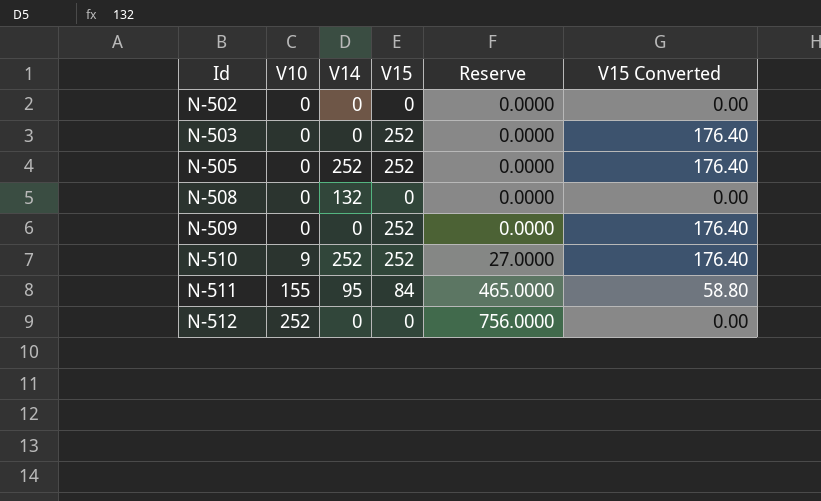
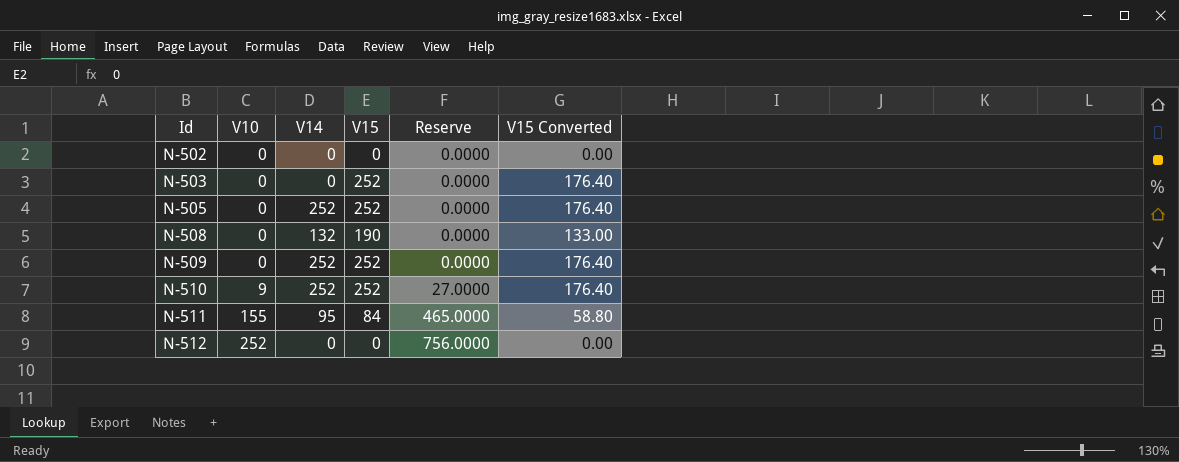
N-508 | V15: 0 -> 190
N-508 | V15 Converted: 0.00 -> 133.00
N-509 | V14: 0 -> 252

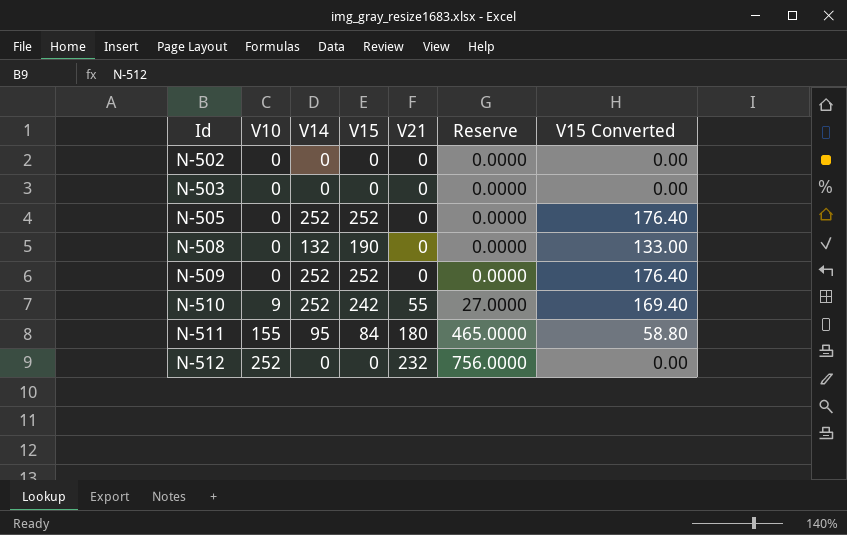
column V21 | position: none -> 5
N-503 | V15: 252 -> 0
N-503 | V15 Converted: 176.40 -> 0.00
N-510 | V15: 252 -> 242
N-510 | V15 Converted: 176.40 -> 169.40

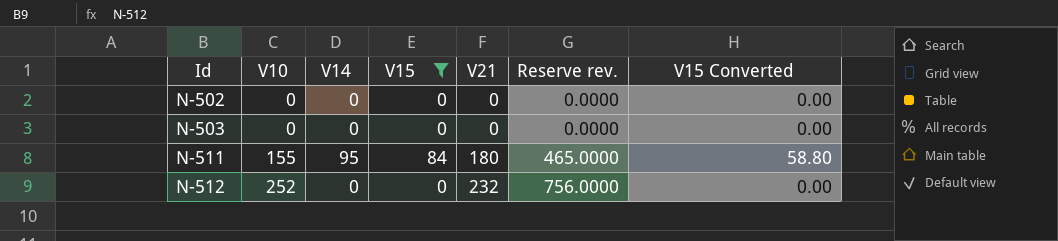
filter: none -> V15 <= 84
column name: Reserve -> Reserve rev.

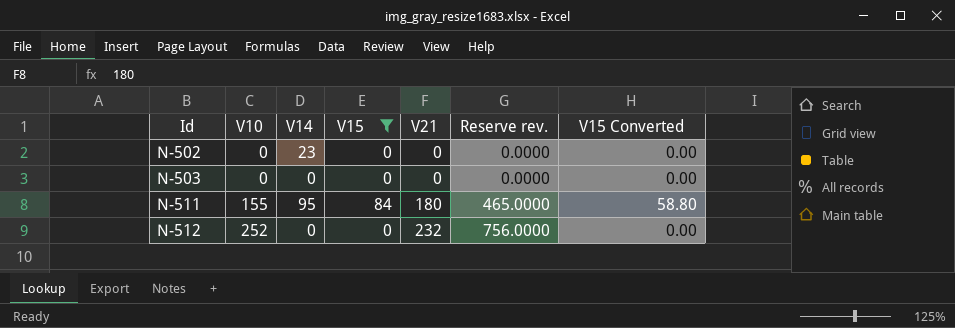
N-502 | V14: 0 -> 23

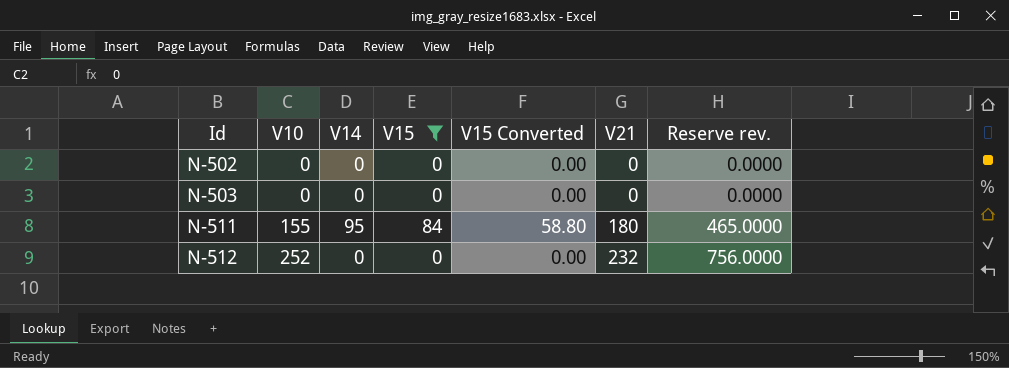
column V15 Converted | position: 7 -> 5
N-502 | V14: 23 -> 0

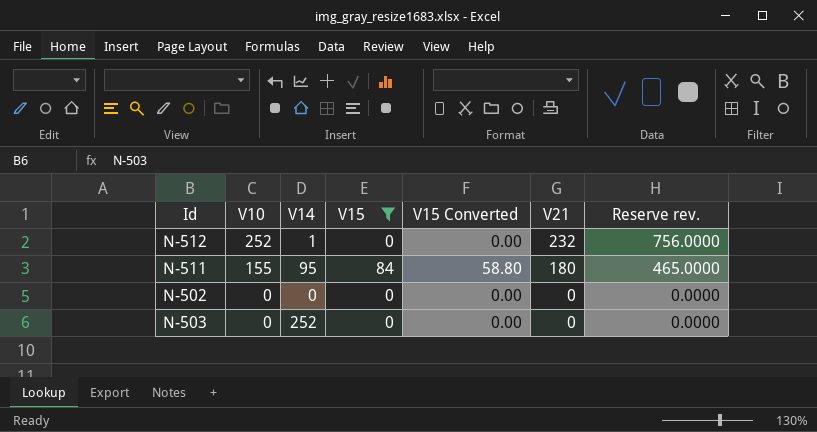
row order: Id ascending -> V10 descending
N-512 | V14: 0 -> 1
N-503 | V14: 0 -> 252

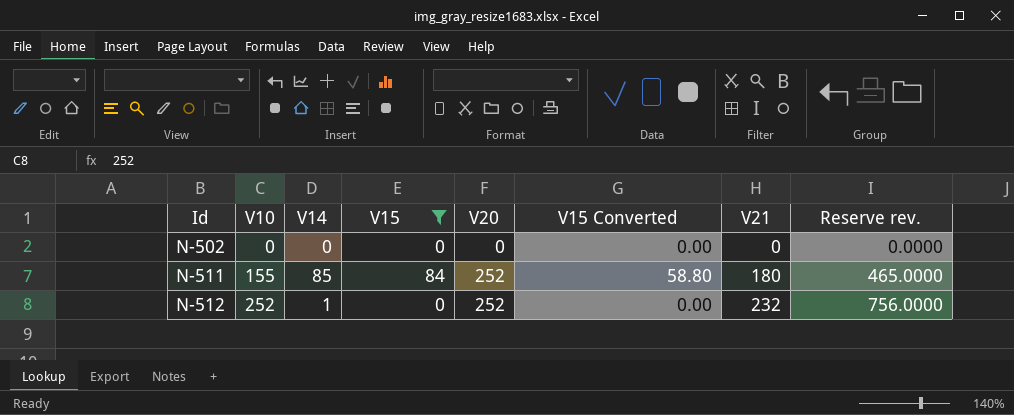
row order: V10 descending -> Id ascending
column V20 | position: none -> 5
row N-503: 0 | 252 | 0 | 0.00 | 0 | 0.0000 -> none
N-511 | V14: 95 -> 85

